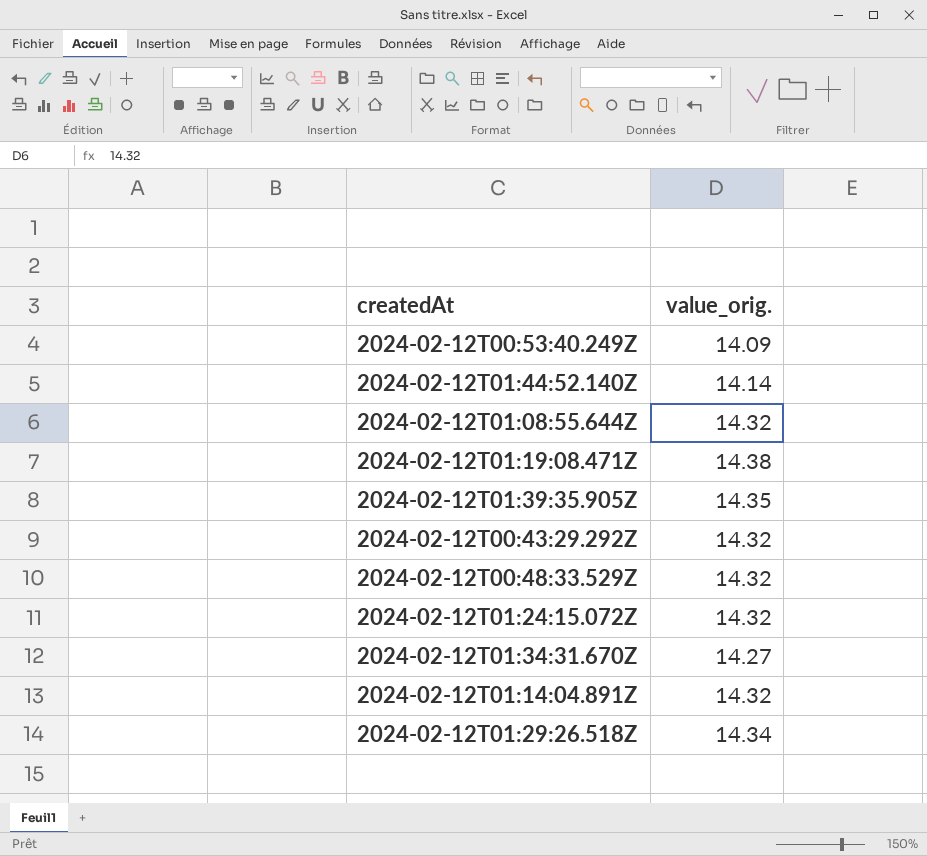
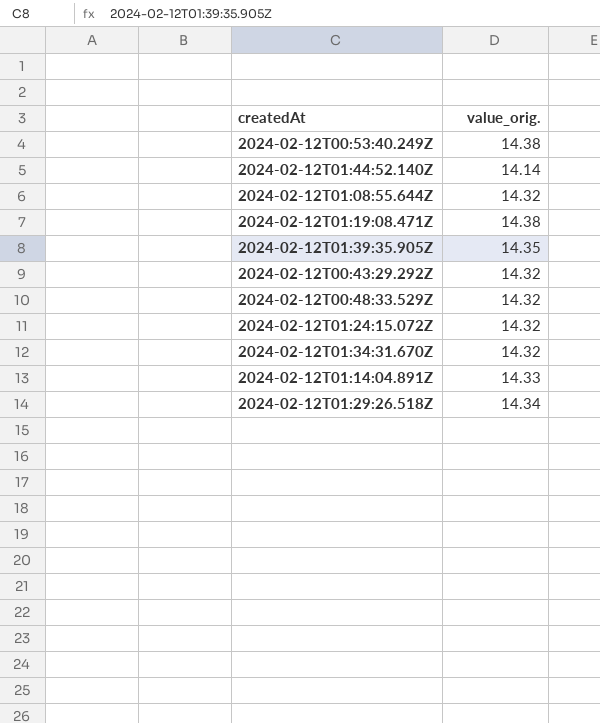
2024-02-12T00:53:40.249Z | value_orig.: 14.09 -> 14.38
2024-02-12T01:34:31.670Z | value_orig.: 14.27 -> 14.32
2024-02-12T01:14:04.891Z | value_orig.: 14.32 -> 14.33

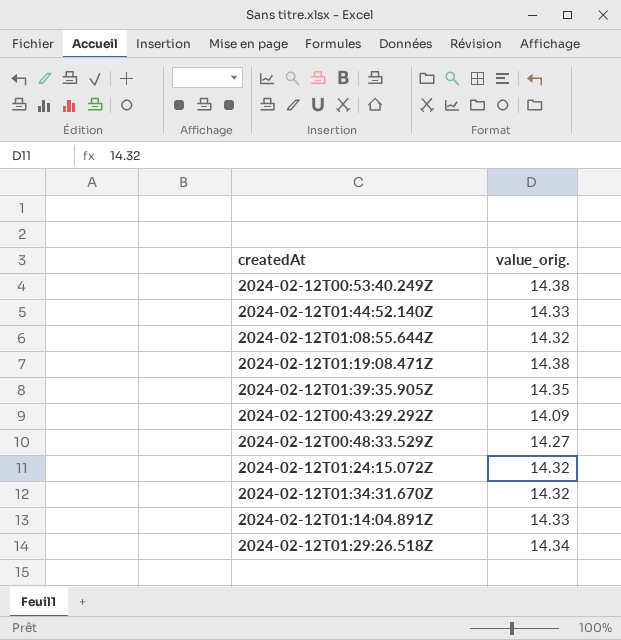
2024-02-12T01:44:52.140Z | value_orig.: 14.14 -> 14.33
2024-02-12T00:43:29.292Z | value_orig.: 14.32 -> 14.09
2024-02-12T00:48:33.529Z | value_orig.: 14.32 -> 14.27

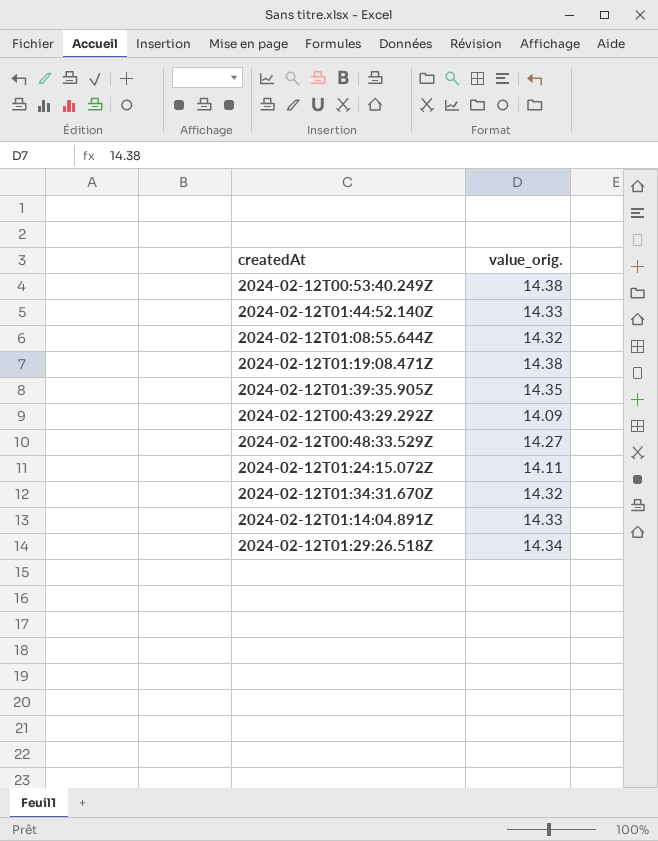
2024-02-12T01:24:15.072Z | value_orig.: 14.32 -> 14.11

